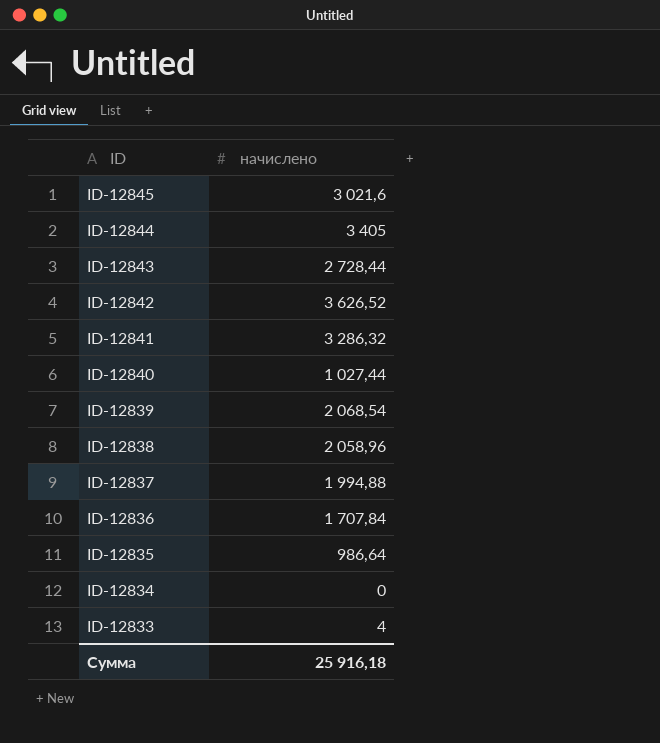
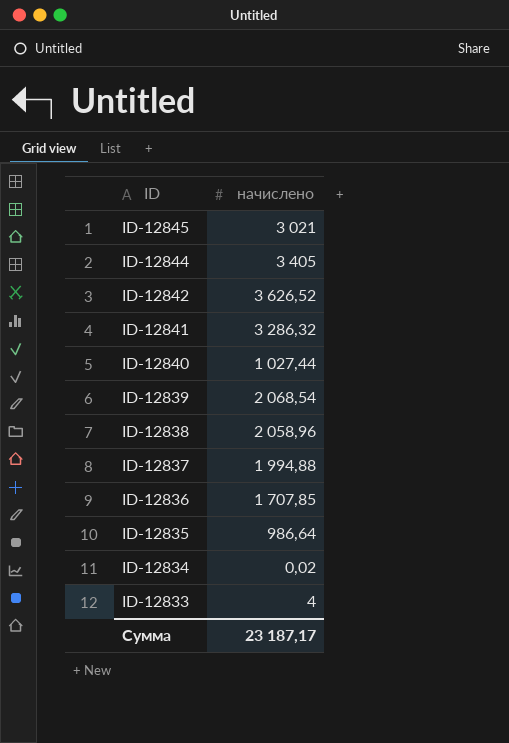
row ID-12843: 2 728,44 -> none
ID-12845 | начислено: 3 021,6 -> 3 021
ID-12836 | начислено: 1 707,84 -> 1 707,85
ID-12834 | начислено: 0 -> 0,02
Сумма | начислено: 25 916,18 -> 23 187,17

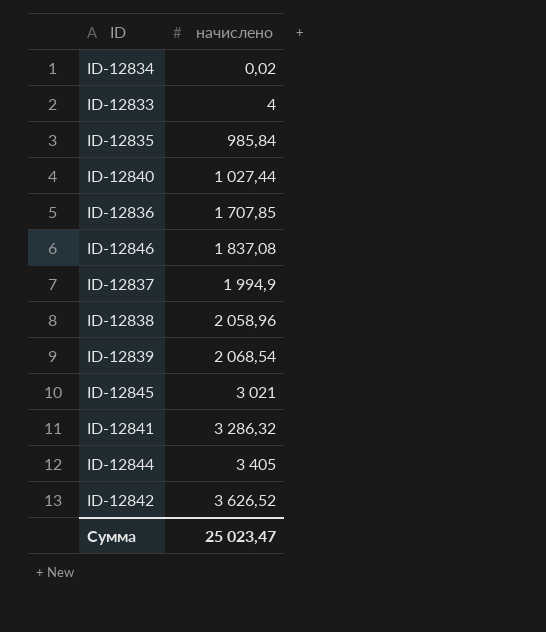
row order: ID descending -> начислено ascending
ID-12835 | начислено: 986,64 -> 985,84
row ID-12846: none -> 1 837,08
ID-12837 | начислено: 1 994,88 -> 1 994,9
Сумма | начислено: 23 187,17 -> 25 023,47

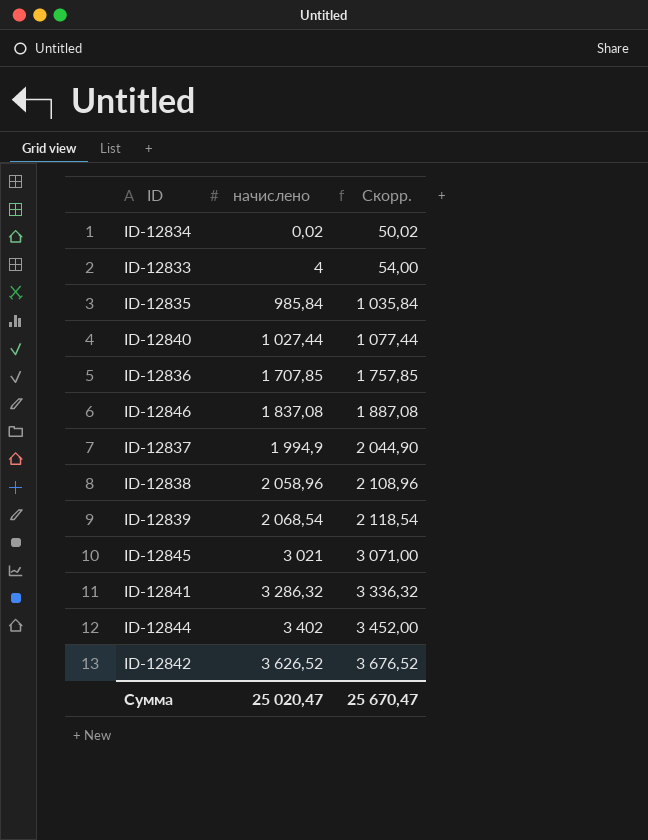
column Скорр. | formula: none -> [начислено] + 50
ID-12844 | начислено: 3 405 -> 3 402
Сумма | начислено: 25 023,47 -> 25 020,47

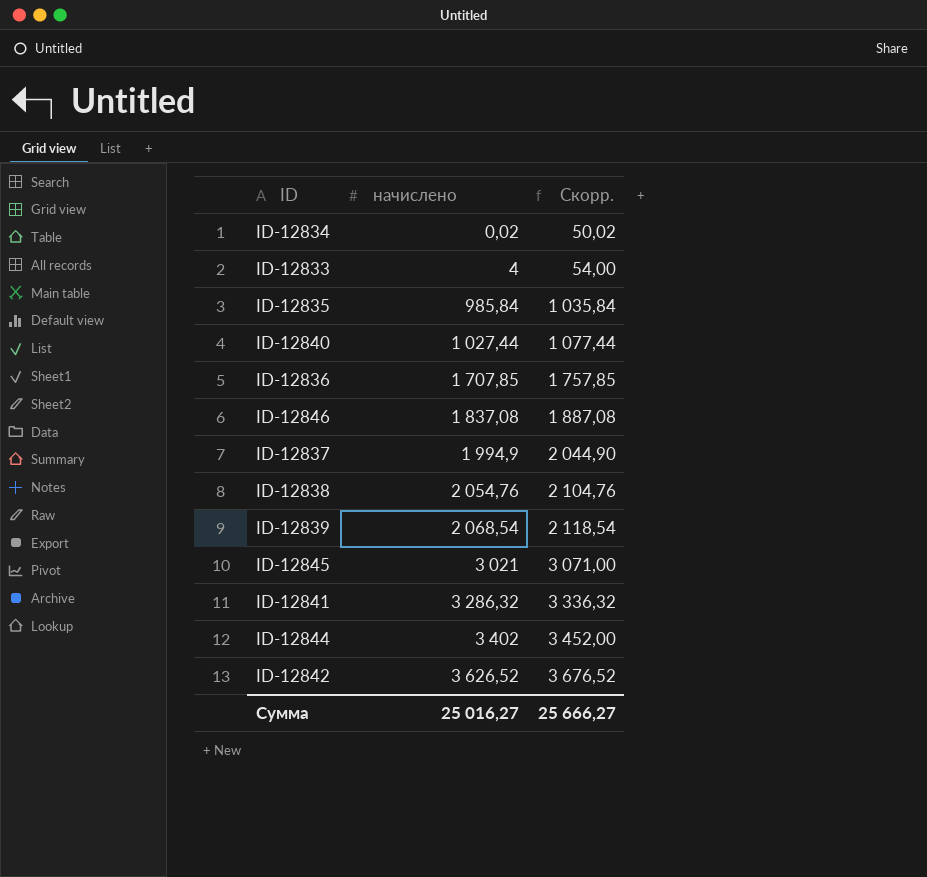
ID-12838 | начислено: 2 058,96 -> 2 054,76
ID-12838 | Скорр.: 2 108,96 -> 2 104,76
Сумма | начислено: 25 020,47 -> 25 016,27
Сумма | Скорр.: 25 670,47 -> 25 666,27

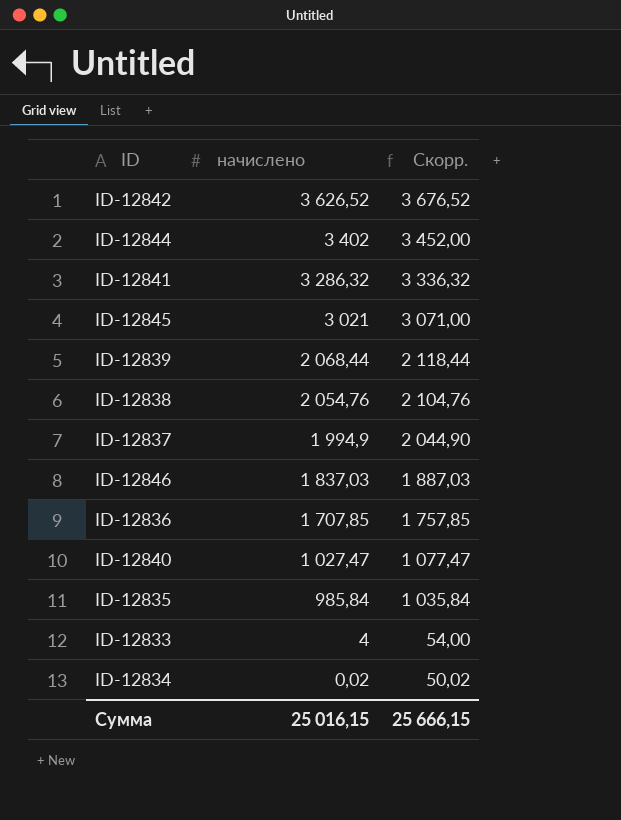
row order: начислено ascending -> начислено descending
ID-12839 | начислено: 2 068,54 -> 2 068,44
ID-12839 | Скорр.: 2 118,54 -> 2 118,44
ID-12846 | начислено: 1 837,08 -> 1 837,03
ID-12846 | Скорр.: 1 887,08 -> 1 887,03
ID-12840 | начислено: 1 027,44 -> 1 027,47
ID-12840 | Скорр.: 1 077,44 -> 1 077,47
Сумма | начислено: 25 016,27 -> 25 016,15
Сумма | Скорр.: 25 666,27 -> 25 666,15

